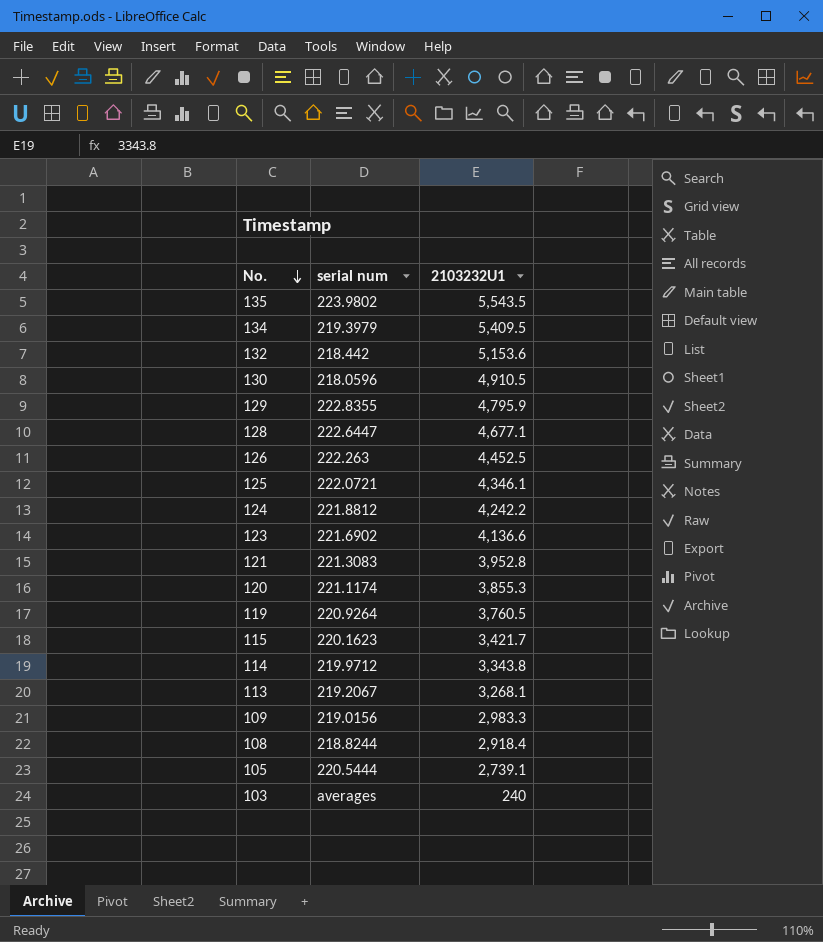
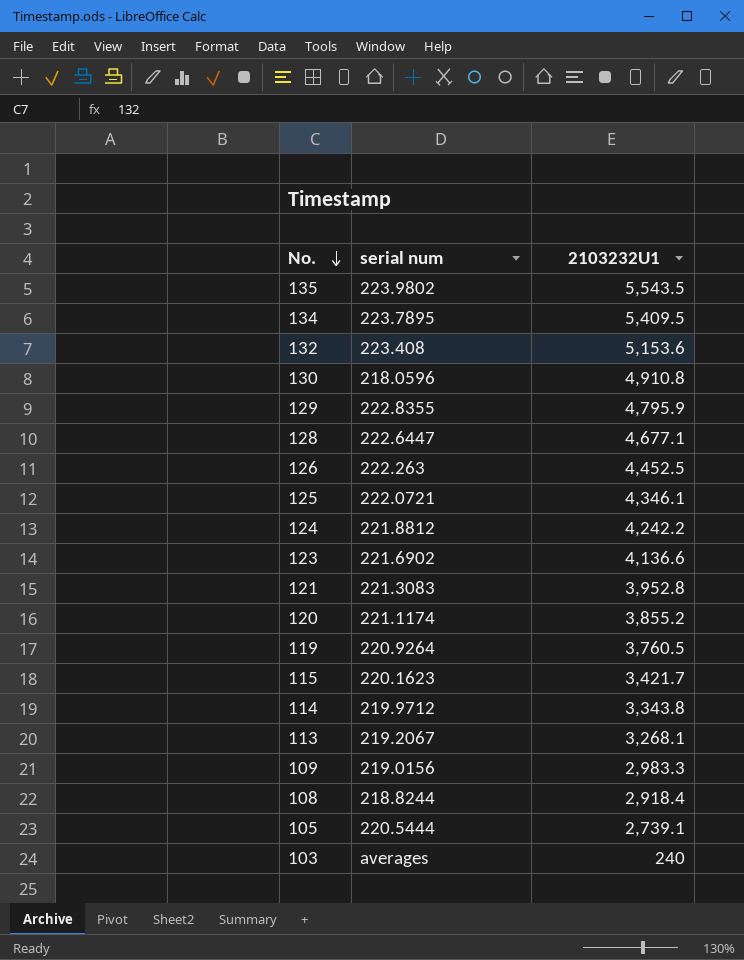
134 | serial num: 219.3979 -> 223.7895
132 | serial num: 218.442 -> 223.408
130 | 2103232U1: 4,910.5 -> 4,910.8
120 | 2103232U1: 3,855.3 -> 3,855.2

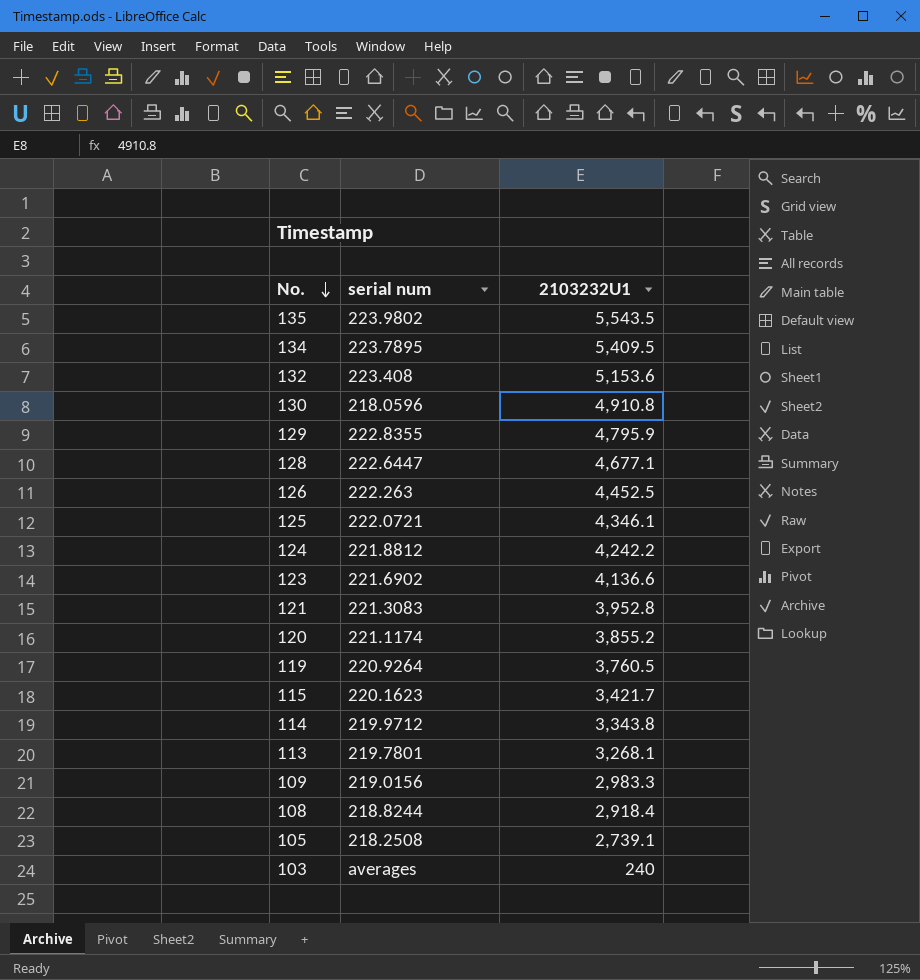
113 | serial num: 219.2067 -> 219.7801
105 | serial num: 220.5444 -> 218.2508

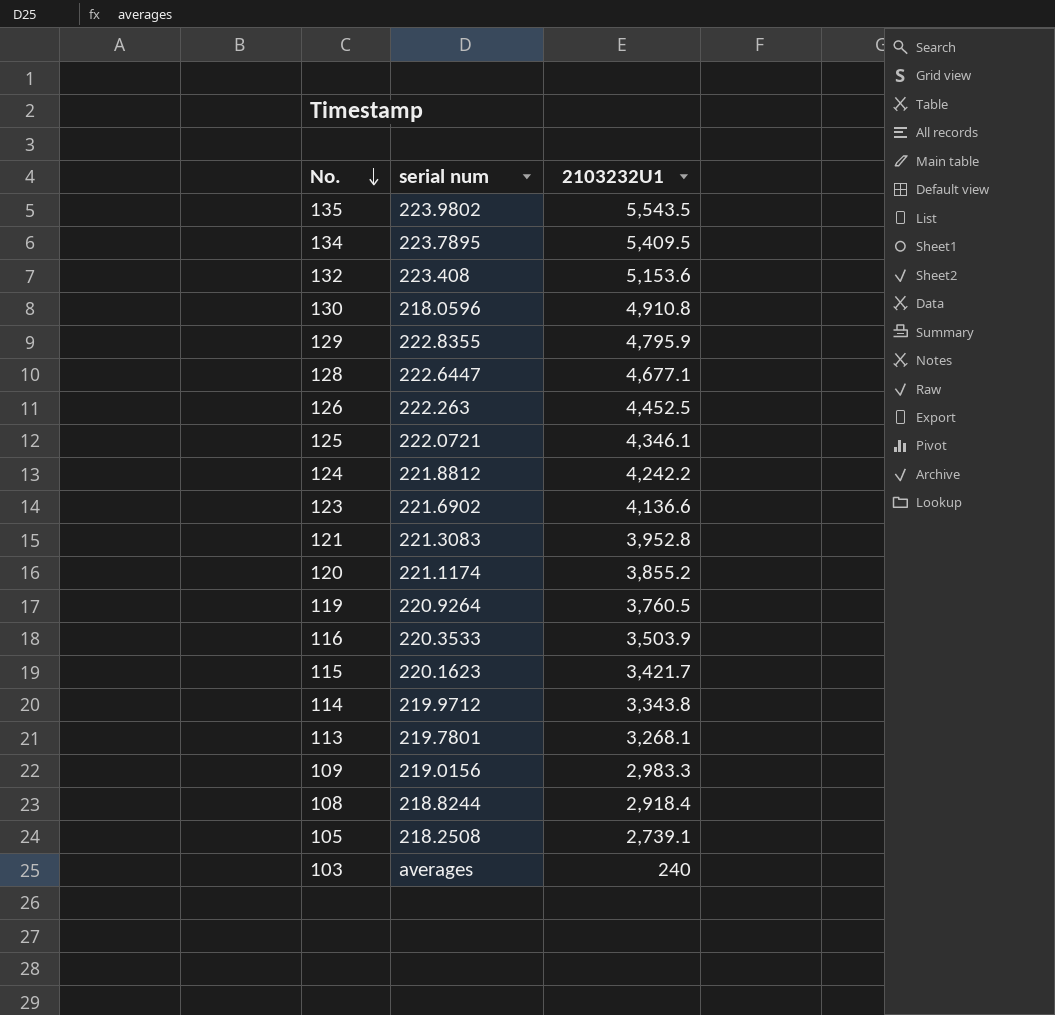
row 116: none -> 220.3533 | 3,503.9

